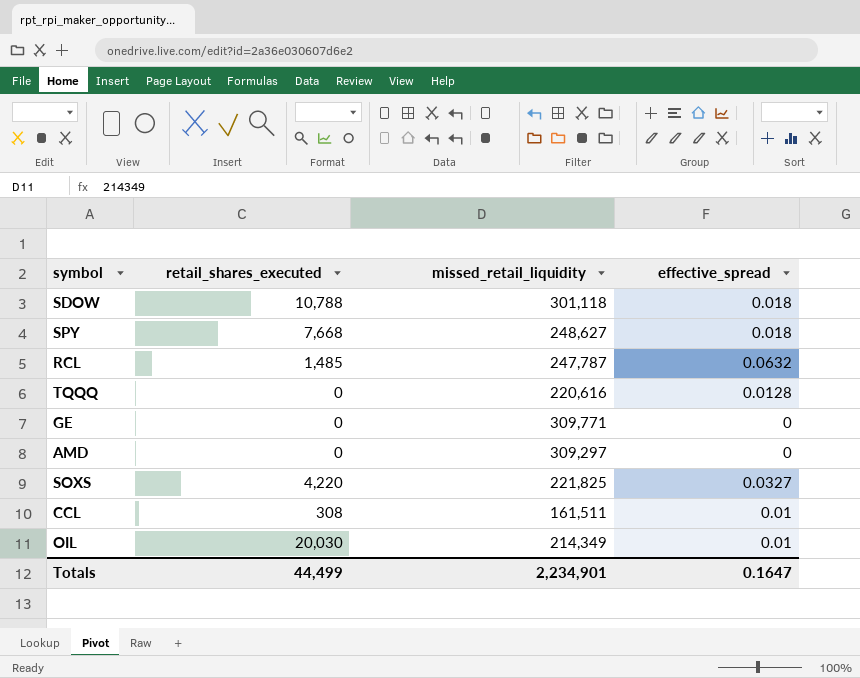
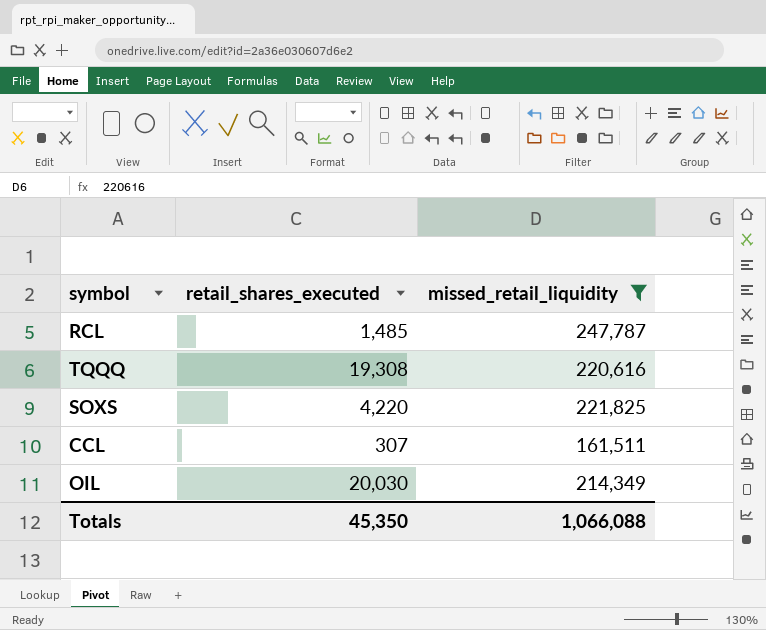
filter: none -> missed_retail_liquidity <= 247,787
column effective_spread | position: 4 -> none
TQQQ | retail_shares_executed: 0 -> 19,308
CCL | retail_shares_executed: 308 -> 307
Totals | retail_shares_executed: 44,499 -> 45,350
Totals | missed_retail_liquidity: 2,234,901 -> 1,066,088

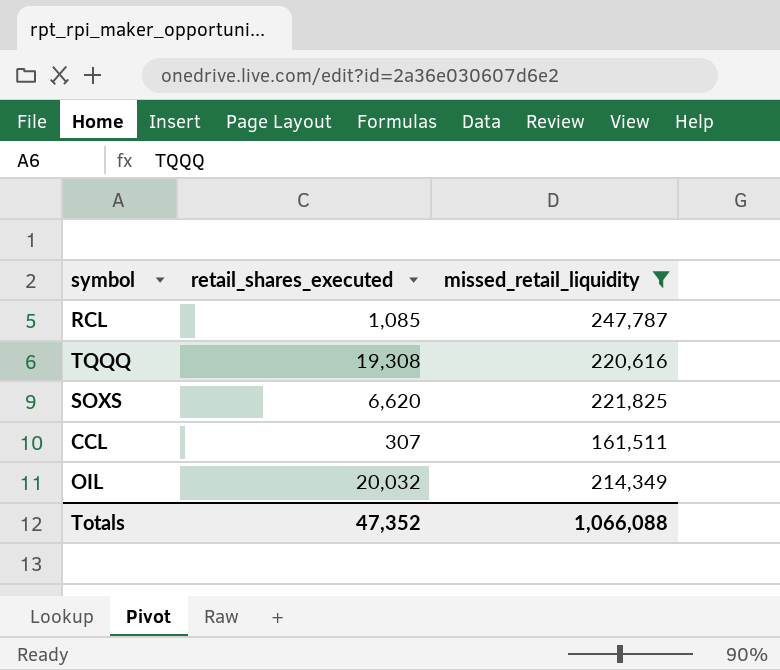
RCL | retail_shares_executed: 1,485 -> 1,085
SOXS | retail_shares_executed: 4,220 -> 6,620
OIL | retail_shares_executed: 20,030 -> 20,032
Totals | retail_shares_executed: 45,350 -> 47,352

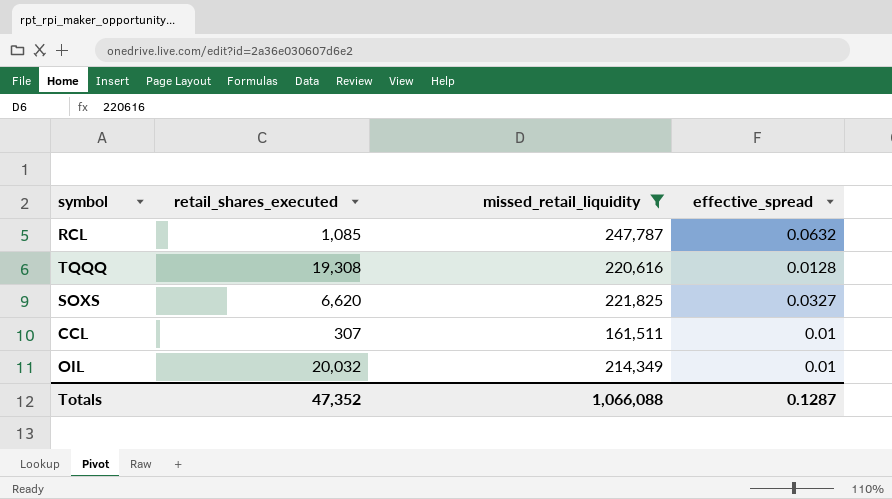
column effective_spread | position: none -> 4

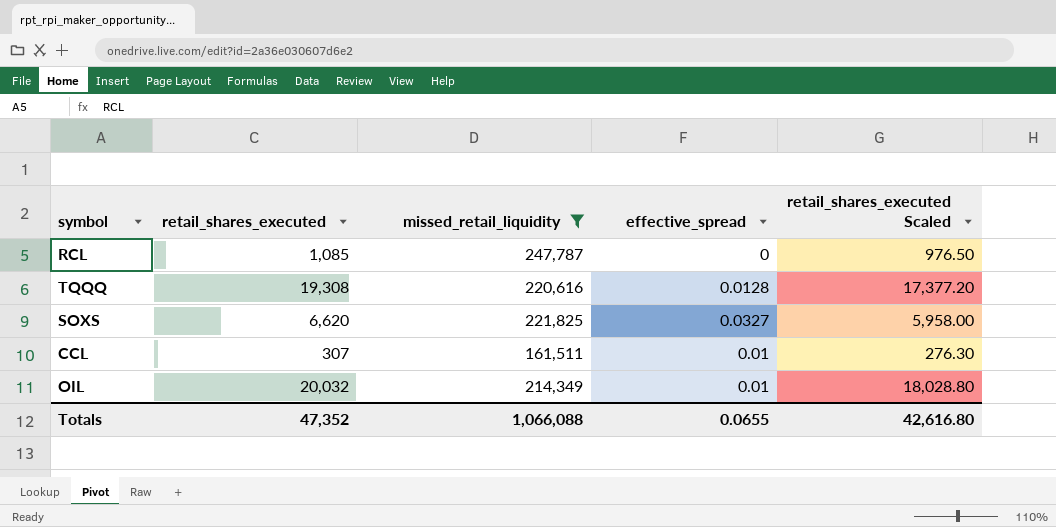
column retail_shares_executed Scaled | formula: none -> [retail_shares_executed] * 0.9
RCL | effective_spread: 0.0632 -> 0
Totals | effective_spread: 0.1287 -> 0.0655

